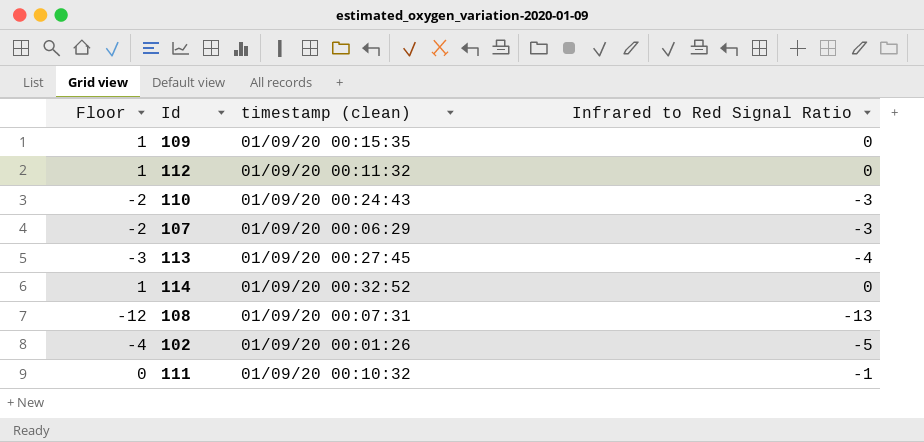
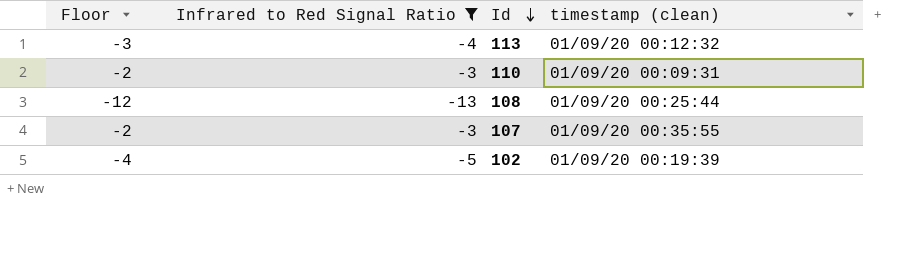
filter: none -> Infrared to Red Signal Ratio <= -3
row order: none -> Id descending
column Infrared to Red Signal Ratio | position: 4 -> 2
113 | timestamp (clean): 01/09/20 00:27:45 -> 01/09/20 00:12:32
110 | timestamp (clean): 01/09/20 00:24:43 -> 01/09/20 00:09:31
108 | timestamp (clean): 01/09/20 00:07:31 -> 01/09/20 00:25:44
107 | timestamp (clean): 01/09/20 00:06:29 -> 01/09/20 00:35:55
102 | timestamp (clean): 01/09/20 00:01:26 -> 01/09/20 00:19:39

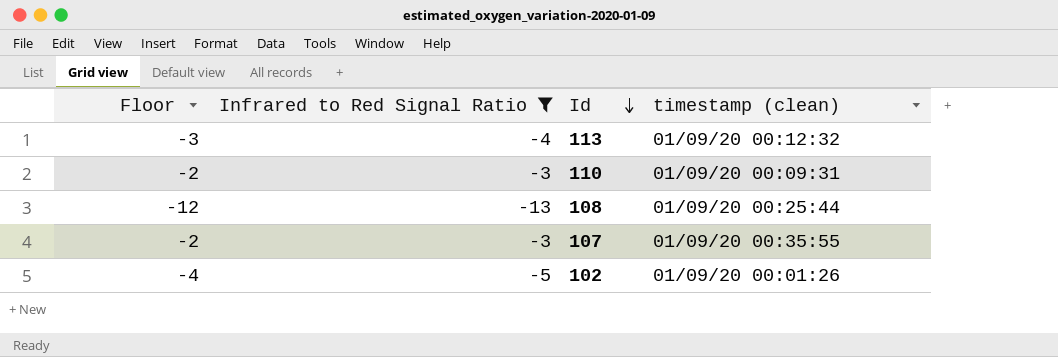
102 | timestamp (clean): 01/09/20 00:19:39 -> 01/09/20 00:01:26

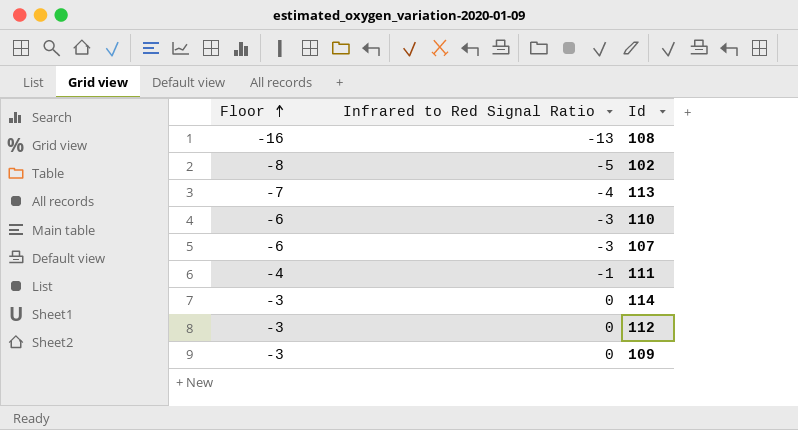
filter: Infrared to Red Signal Ratio <= -3 -> none
row order: Id descending -> Floor ascending
column timestamp (clean) | position: 4 -> none
column Floor | formula: [Infrared to Red Signal Ratio] + 1 -> [Infrared to Red Signal Ratio] - 3

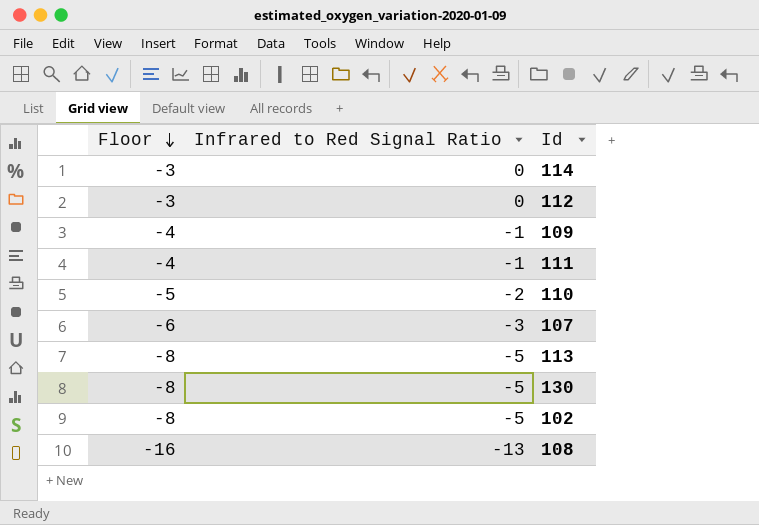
row order: Floor ascending -> Floor descending
109 | Floor: -3 -> -4
109 | Infrared to Red Signal Ratio: 0 -> -1
110 | Floor: -6 -> -5
110 | Infrared to Red Signal Ratio: -3 -> -2
113 | Floor: -7 -> -8
113 | Infrared to Red Signal Ratio: -4 -> -5
row 130: none -> -8 | -5

